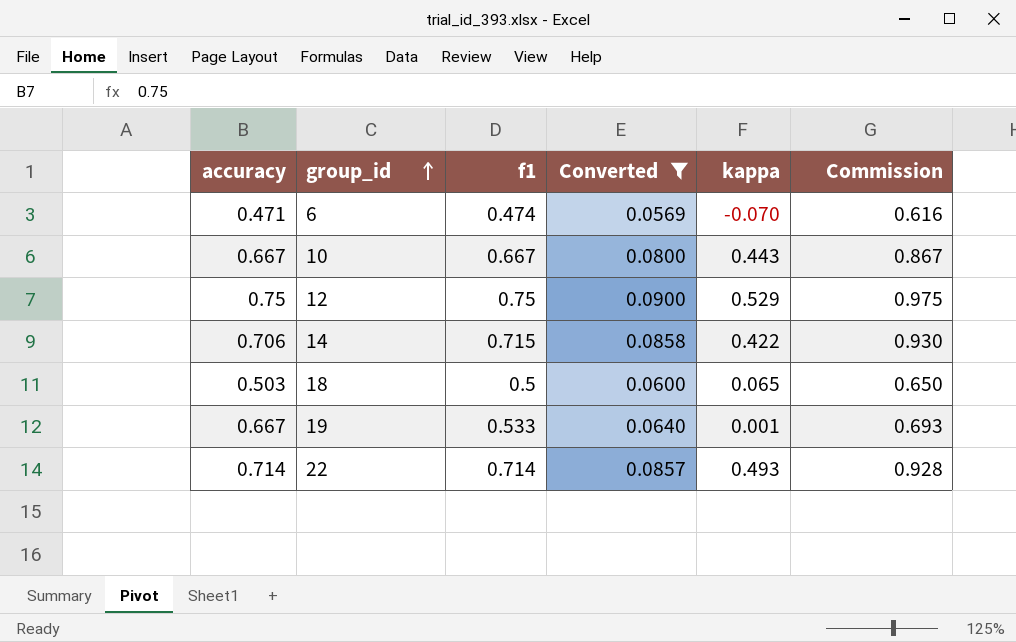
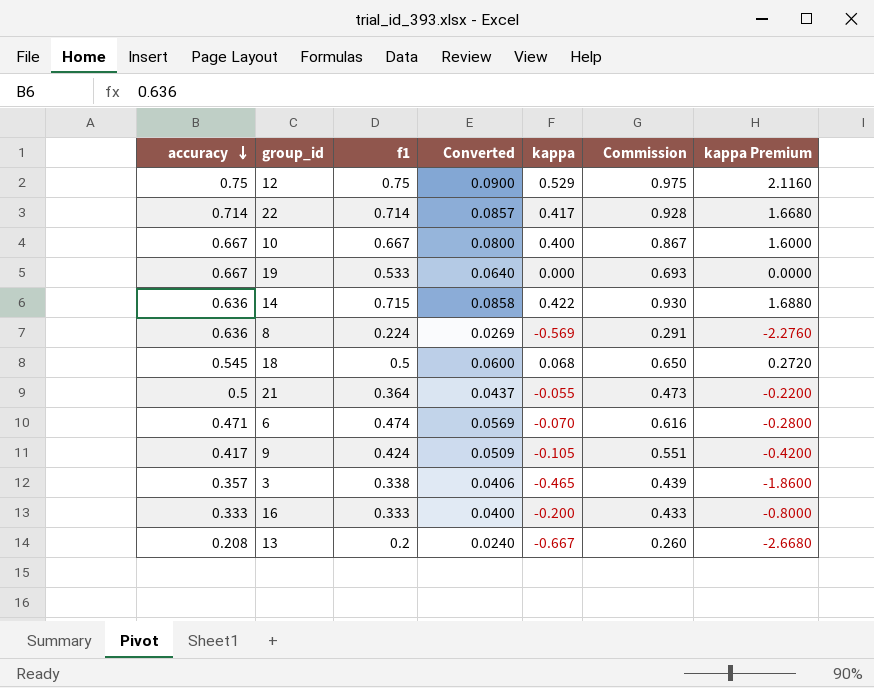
filter: Converted >= 0.0569 -> none
row order: group_id ascending -> accuracy descending
column kappa Premium | formula: none -> [kappa] * 4
22 | kappa: 0.493 -> 0.417
10 | kappa: 0.443 -> 0.400
19 | kappa: 0.001 -> 0.000
14 | accuracy: 0.706 -> 0.636
18 | accuracy: 0.503 -> 0.545
18 | kappa: 0.065 -> 0.068

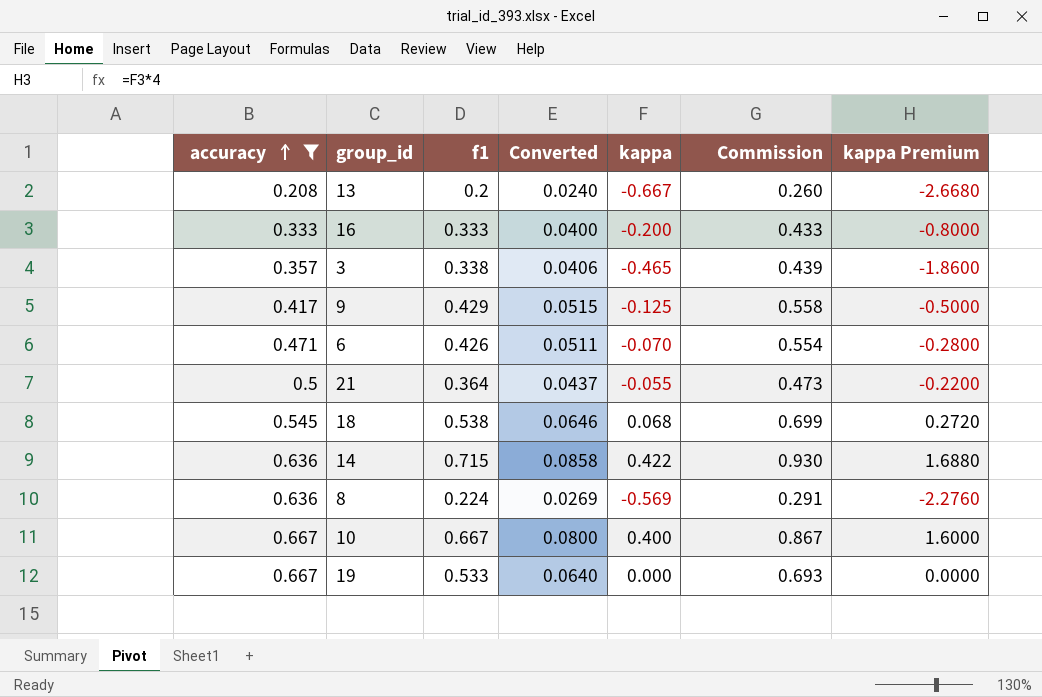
filter: none -> accuracy <= 0.667
row order: accuracy descending -> accuracy ascending
9 | f1: 0.424 -> 0.429
9 | Converted: 0.0509 -> 0.0515
9 | kappa: -0.105 -> -0.125
9 | Commission: 0.551 -> 0.558
9 | kappa Premium: -0.4200 -> -0.5000
6 | f1: 0.474 -> 0.426
6 | Converted: 0.0569 -> 0.0511
6 | Commission: 0.616 -> 0.554
18 | f1: 0.5 -> 0.538
18 | Converted: 0.0600 -> 0.0646
18 | Commission: 0.650 -> 0.699

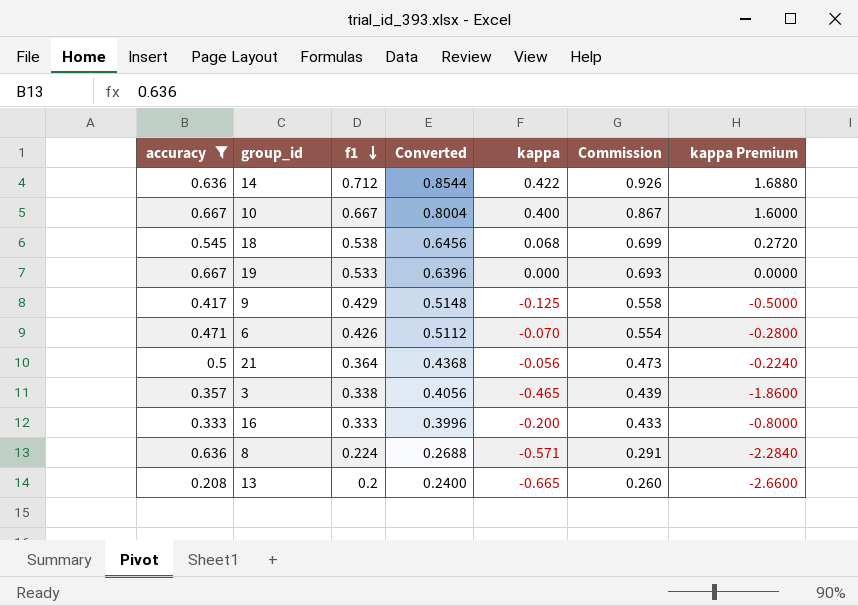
row order: accuracy ascending -> f1 descending
column Converted | formula: [f1] * 0.12 -> [f1] * 1.2
14 | f1: 0.715 -> 0.712
14 | Commission: 0.930 -> 0.926
21 | kappa: -0.055 -> -0.056
21 | kappa Premium: -0.2200 -> -0.2240
8 | kappa: -0.569 -> -0.571
8 | kappa Premium: -2.2760 -> -2.2840
13 | kappa: -0.667 -> -0.665
13 | kappa Premium: -2.6680 -> -2.6600

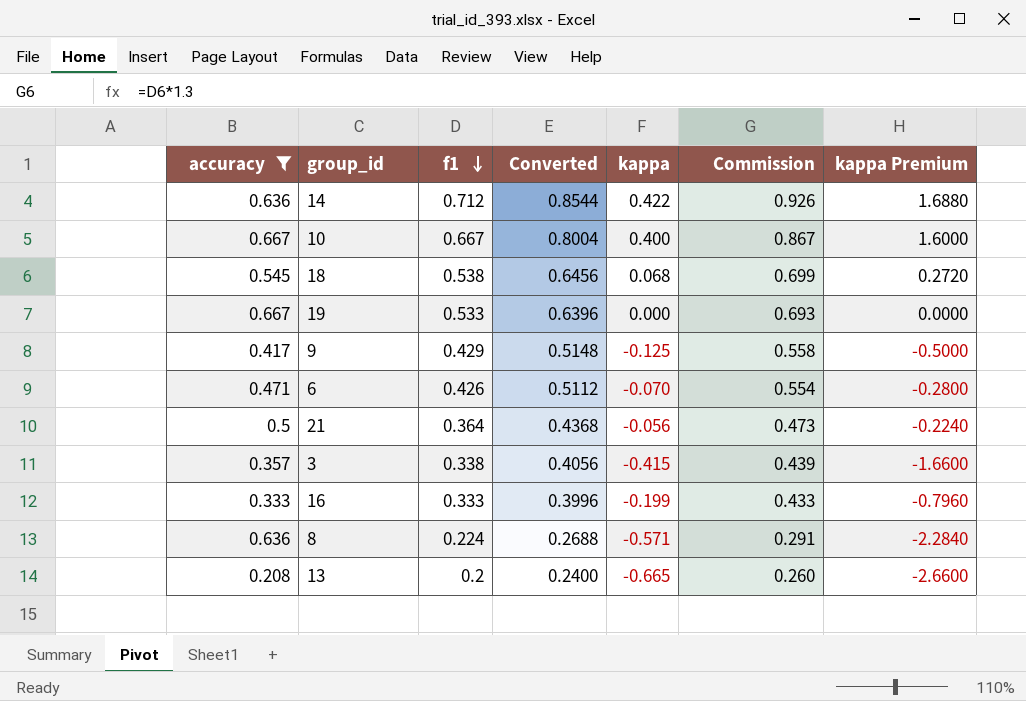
3 | kappa: -0.465 -> -0.415
3 | kappa Premium: -1.8600 -> -1.6600
16 | kappa: -0.200 -> -0.199
16 | kappa Premium: -0.8000 -> -0.7960

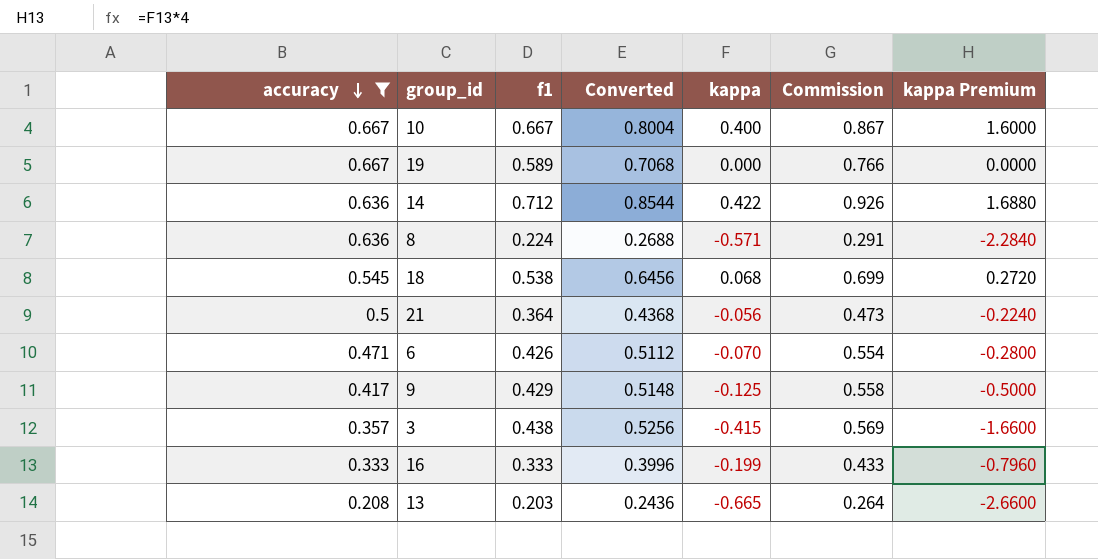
row order: f1 descending -> accuracy descending
19 | f1: 0.533 -> 0.589
19 | Converted: 0.6396 -> 0.7068
19 | Commission: 0.693 -> 0.766
3 | f1: 0.338 -> 0.438
3 | Converted: 0.4056 -> 0.5256
3 | Commission: 0.439 -> 0.569
13 | f1: 0.2 -> 0.203
13 | Converted: 0.2400 -> 0.2436
13 | Commission: 0.260 -> 0.264

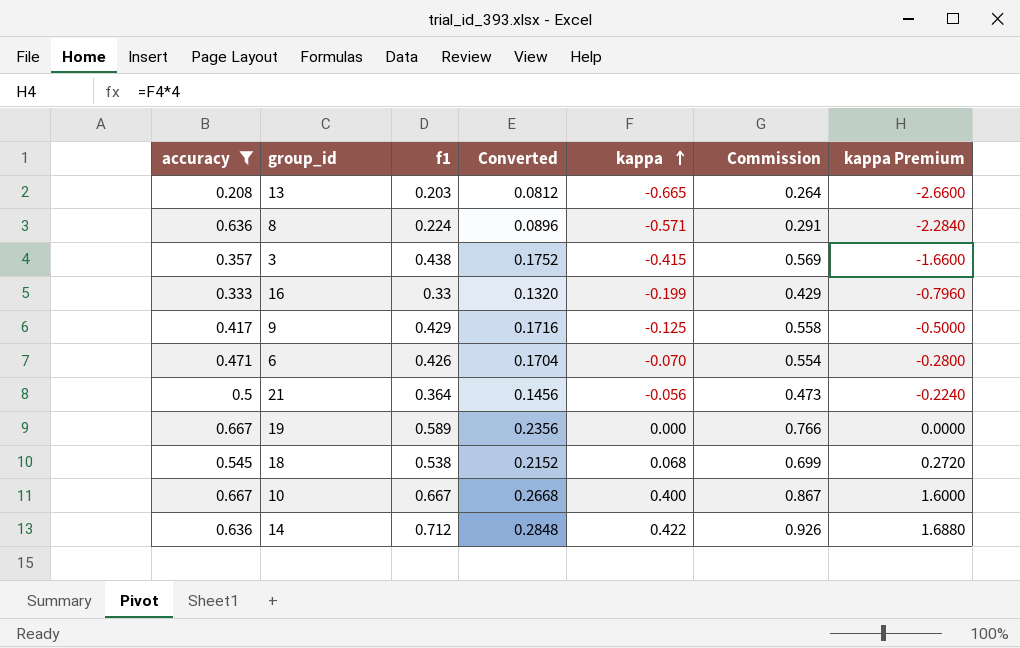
row order: accuracy descending -> kappa ascending
column Converted | formula: [f1] * 1.2 -> [f1] * 0.4
16 | f1: 0.333 -> 0.33
16 | Commission: 0.433 -> 0.429

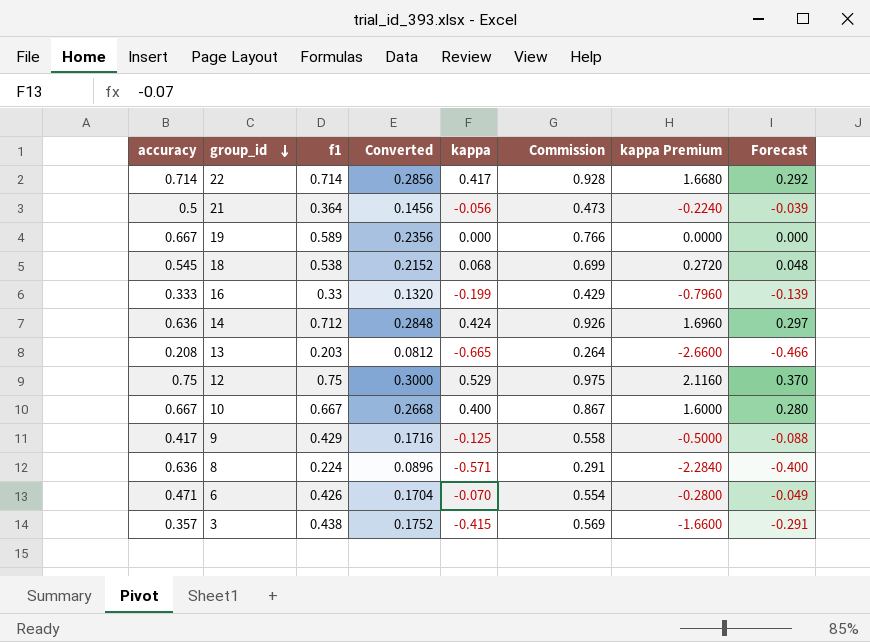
filter: accuracy <= 0.667 -> none
row order: kappa ascending -> group_id descending
column Forecast | formula: none -> [kappa] * 0.7
14 | kappa: 0.422 -> 0.424
14 | kappa Premium: 1.6880 -> 1.6960

